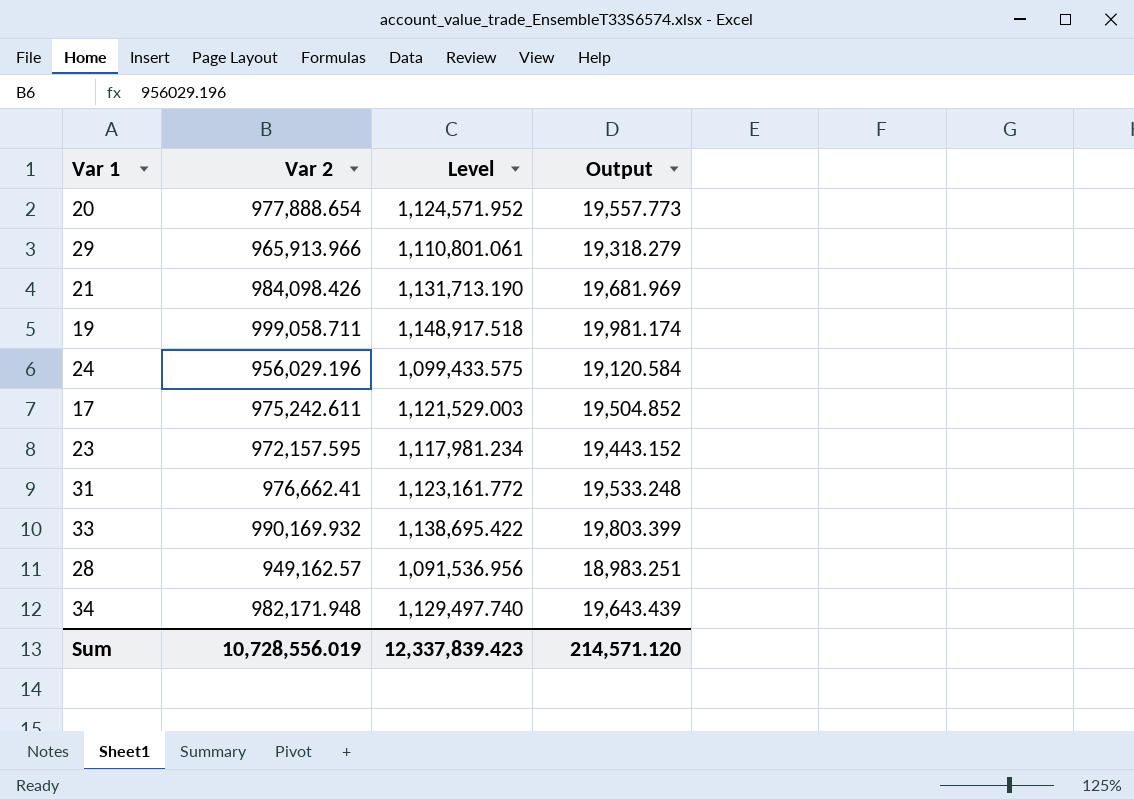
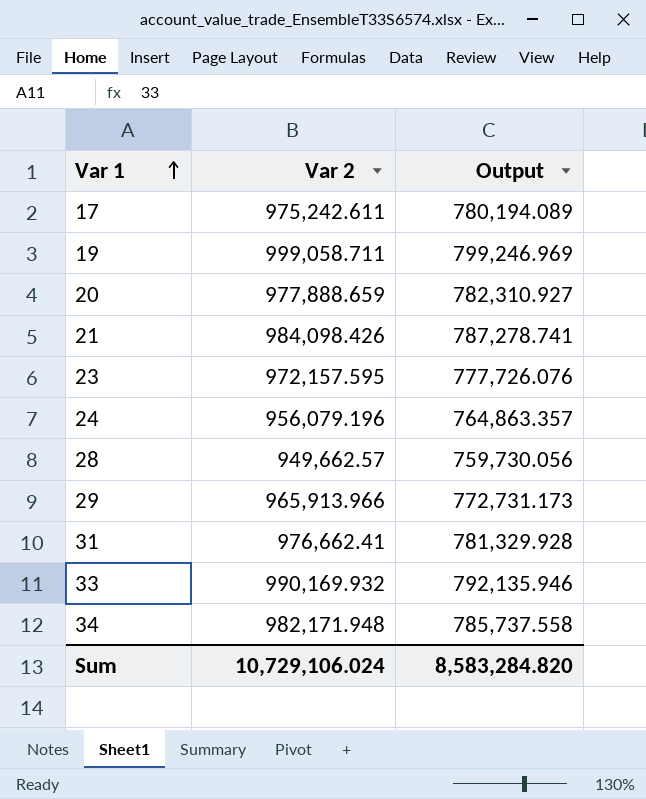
row order: none -> Var 1 ascending
column Level | formula: [Var 2] * 1.15 -> none
column Output | formula: [Var 2] * 0.02 -> [Var 2] * 0.8
20 | Var 2: 977,888.654 -> 977,888.659
24 | Var 2: 956,029.196 -> 956,079.196
28 | Var 2: 949,162.57 -> 949,662.57
Sum | Var 2: 10,728,556.019 -> 10,729,106.024
Sum | Output: 214,571.120 -> 8,583,284.820

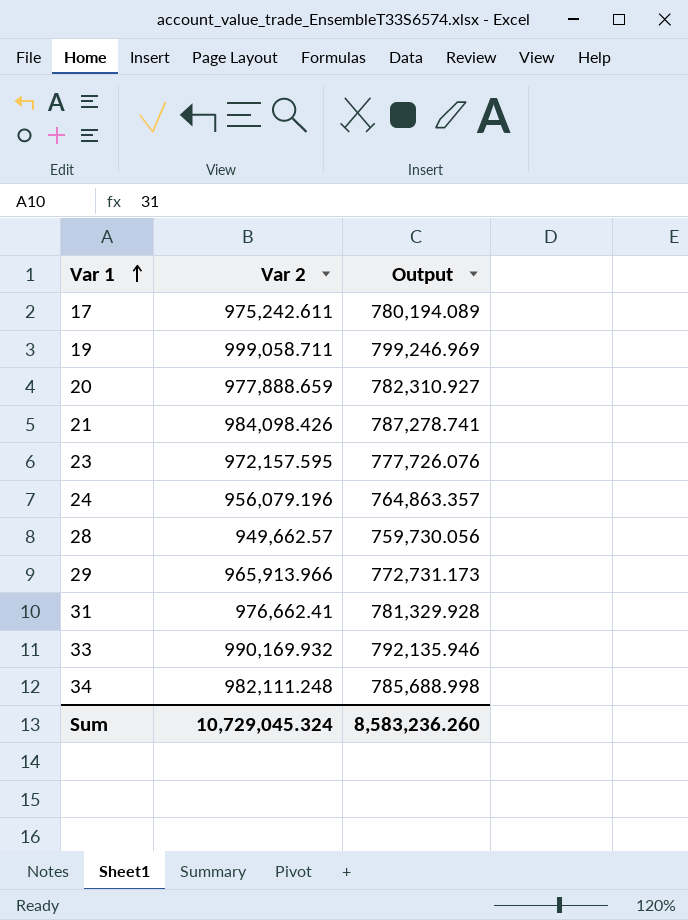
34 | Var 2: 982,171.948 -> 982,111.248
34 | Output: 785,737.558 -> 785,688.998
Sum | Var 2: 10,729,106.024 -> 10,729,045.324
Sum | Output: 8,583,284.820 -> 8,583,236.260

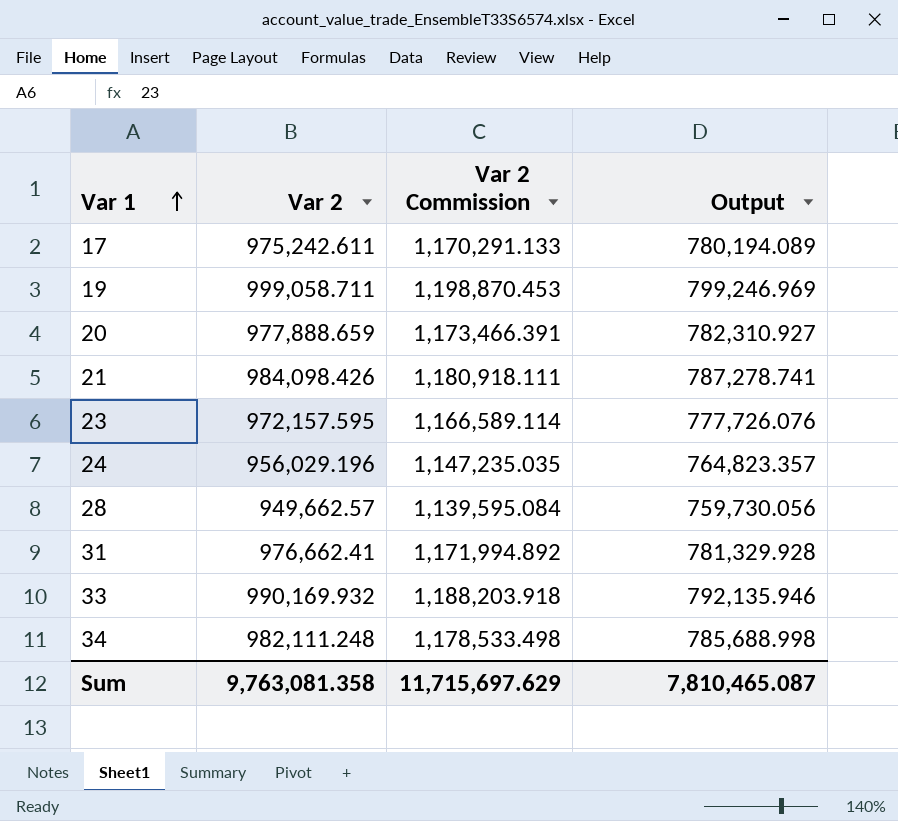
column Var 2 Commission | formula: none -> [Var 2] * 1.2
row 29: 965,913.966 | 772,731.173 -> none
24 | Var 2: 956,079.196 -> 956,029.196
24 | Output: 764,863.357 -> 764,823.357
Sum | Var 2: 10,729,045.324 -> 9,763,081.358
Sum | Output: 8,583,236.260 -> 7,810,465.087

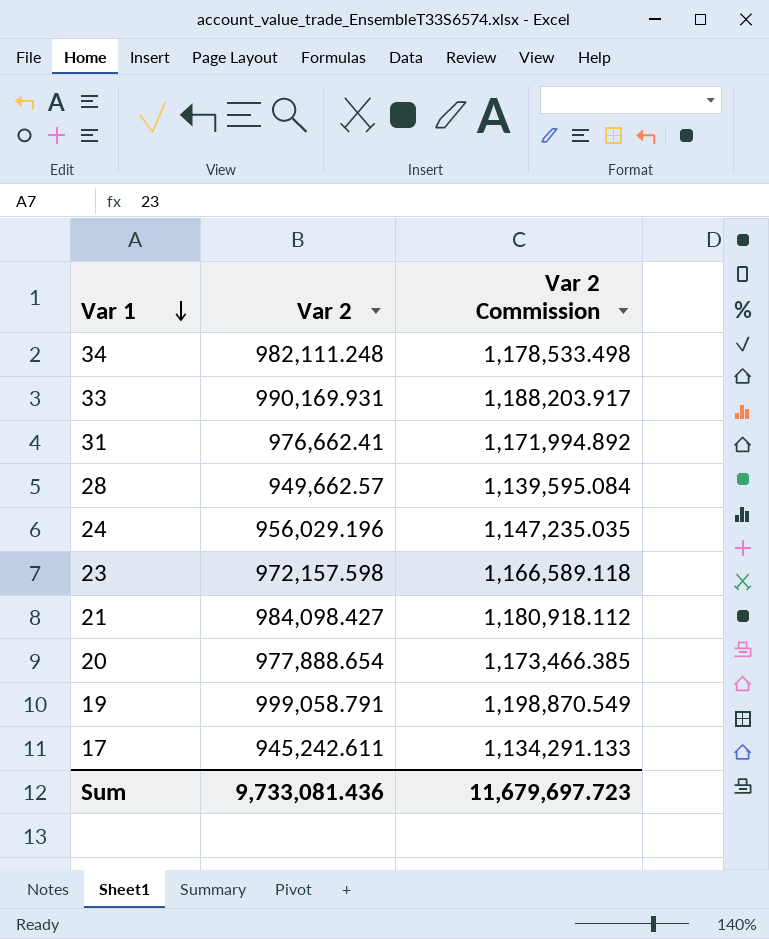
row order: Var 1 ascending -> Var 1 descending
column Output | formula: [Var 2] * 0.8 -> none
33 | Var 2: 990,169.932 -> 990,169.931
33 | Var 2 Commission: 1,188,203.918 -> 1,188,203.917
23 | Var 2: 972,157.595 -> 972,157.598
23 | Var 2 Commission: 1,166,589.114 -> 1,166,589.118
21 | Var 2: 984,098.426 -> 984,098.427
21 | Var 2 Commission: 1,180,918.111 -> 1,180,918.112
20 | Var 2: 977,888.659 -> 977,888.654
20 | Var 2 Commission: 1,173,466.391 -> 1,173,466.385
19 | Var 2: 999,058.711 -> 999,058.791
19 | Var 2 Commission: 1,198,870.453 -> 1,198,870.549
17 | Var 2: 975,242.611 -> 945,242.611
17 | Var 2 Commission: 1,170,291.133 -> 1,134,291.133
Sum | Var 2: 9,763,081.358 -> 9,733,081.436
Sum | Var 2 Commission: 11,715,697.629 -> 11,679,697.723

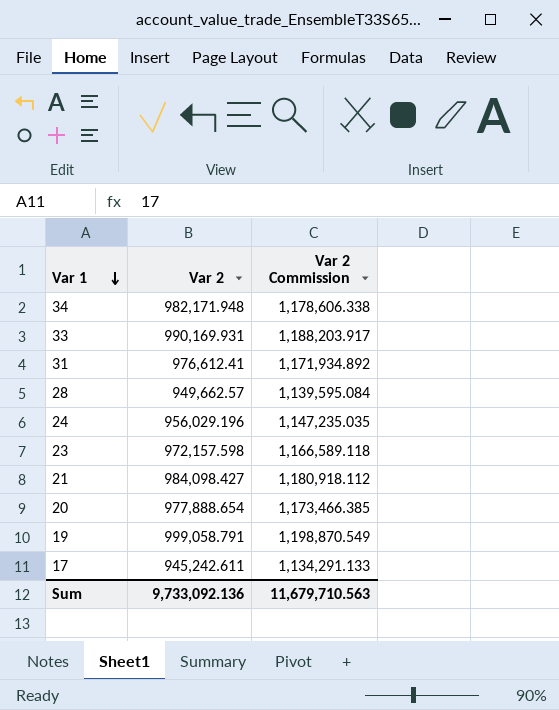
34 | Var 2: 982,111.248 -> 982,171.948
34 | Var 2 Commission: 1,178,533.498 -> 1,178,606.338
31 | Var 2: 976,662.41 -> 976,612.41
31 | Var 2 Commission: 1,171,994.892 -> 1,171,934.892
Sum | Var 2: 9,733,081.436 -> 9,733,092.136
Sum | Var 2 Commission: 11,679,697.723 -> 11,679,710.563

